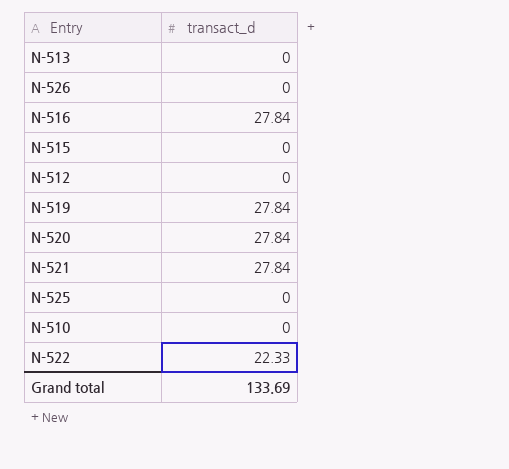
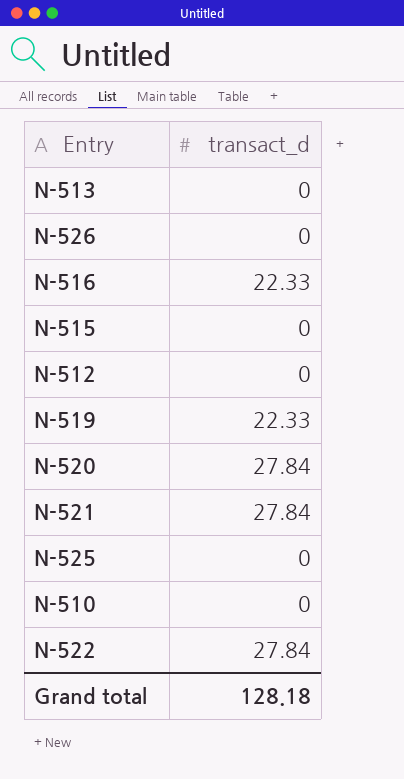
N-516 | transact_d: 27.84 -> 22.33
N-519 | transact_d: 27.84 -> 22.33
N-522 | transact_d: 22.33 -> 27.84
Grand total | transact_d: 133.69 -> 128.18

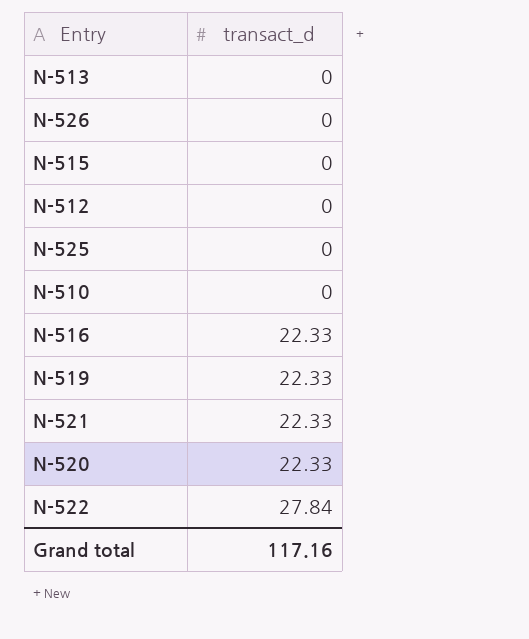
row order: none -> transact_d ascending
N-521 | transact_d: 27.84 -> 22.33
N-520 | transact_d: 27.84 -> 22.33
Grand total | transact_d: 128.18 -> 117.16

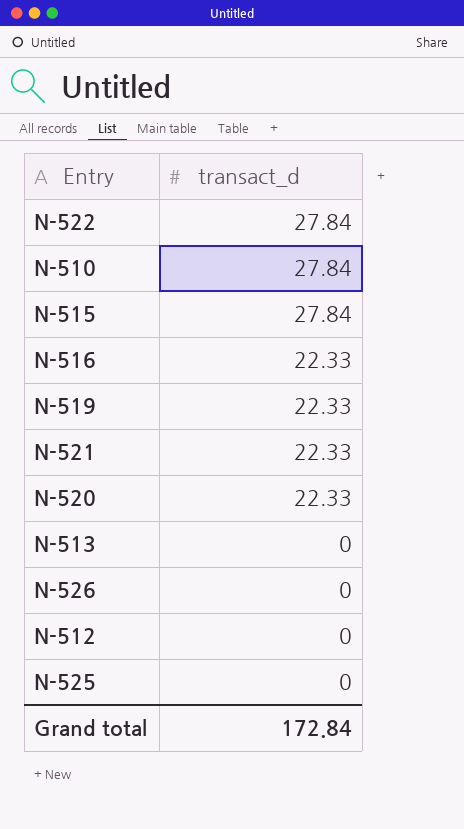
row order: transact_d ascending -> transact_d descending
N-510 | transact_d: 0 -> 27.84
N-515 | transact_d: 0 -> 27.84
Grand total | transact_d: 117.16 -> 172.84

